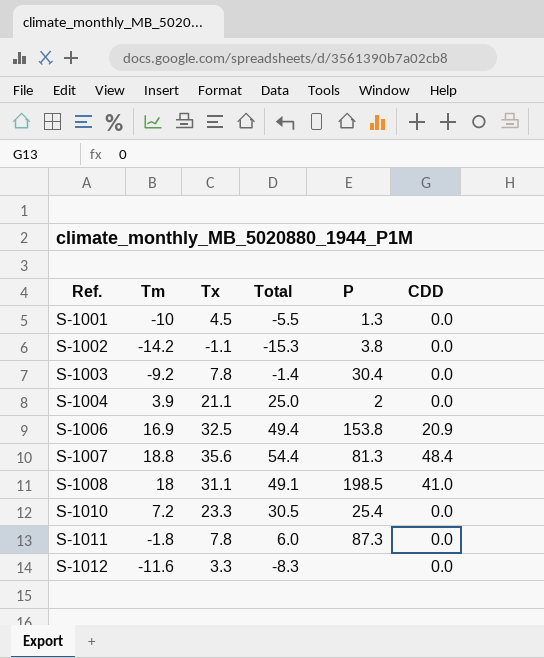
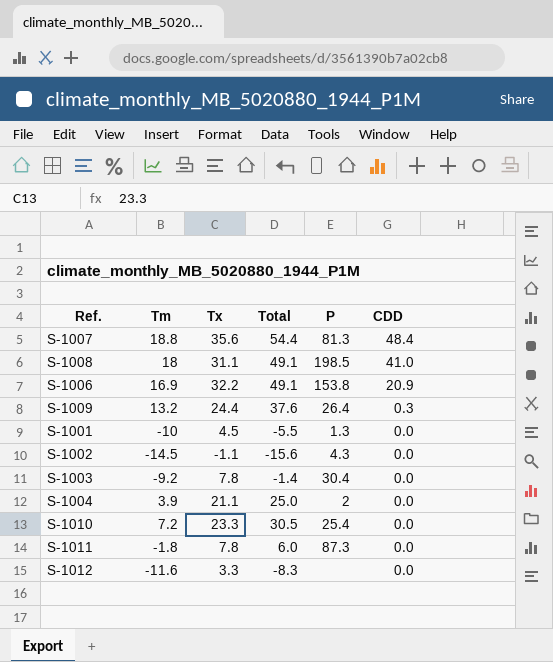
row order: Ref. ascending -> CDD descending
S-1006 | Tx: 32.5 -> 32.2
S-1006 | Total: 49.4 -> 49.1
row S-1009: none -> 13.2 | 24.4 | 37.6 | 26.4 | 0.3
S-1002 | Tm: -14.2 -> -14.5
S-1002 | Total: -15.3 -> -15.6
S-1002 | P: 3.8 -> 4.3

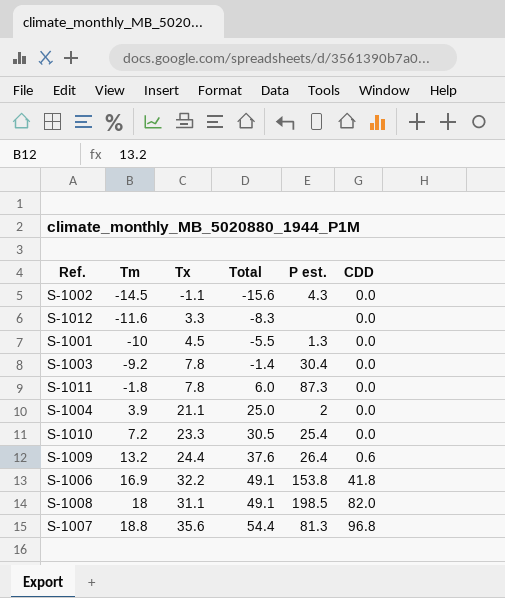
row order: CDD descending -> Tm ascending
column name: P -> P est.
S-1009 | CDD: 0.3 -> 0.6
S-1006 | CDD: 20.9 -> 41.8
S-1008 | CDD: 41.0 -> 82.0
S-1007 | CDD: 48.4 -> 96.8

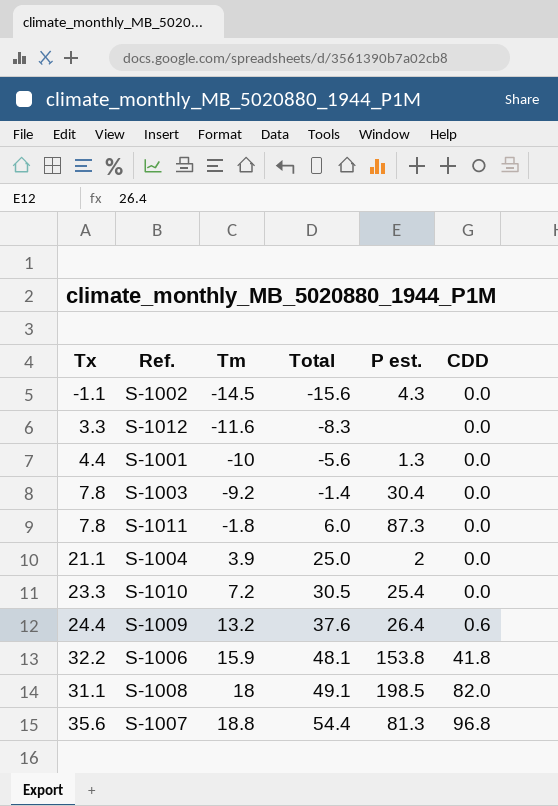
column Tx | position: 3 -> 1
S-1001 | Tx: 4.5 -> 4.4
S-1001 | Total: -5.5 -> -5.6
S-1006 | Tm: 16.9 -> 15.9
S-1006 | Total: 49.1 -> 48.1

